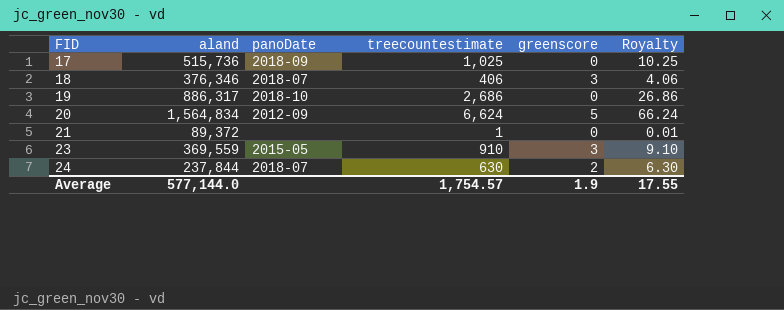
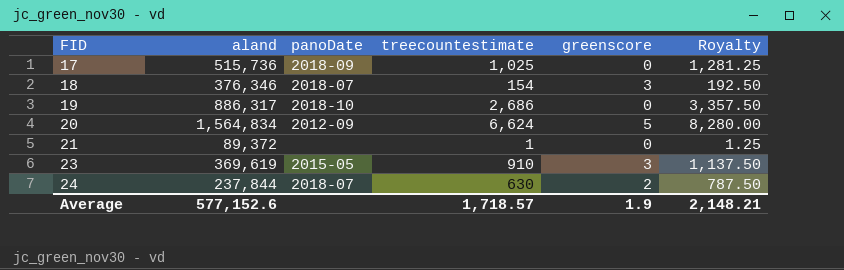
column Royalty | formula: [treecountestimate] * 0.01 -> [treecountestimate] * 1.25
18 | treecountestimate: 406 -> 154
23 | aland: 369,559 -> 369,619
Average | aland: 577,144.0 -> 577,152.6
Average | treecountestimate: 1,754.57 -> 1,718.57
Average | Royalty: 17.55 -> 2,148.21

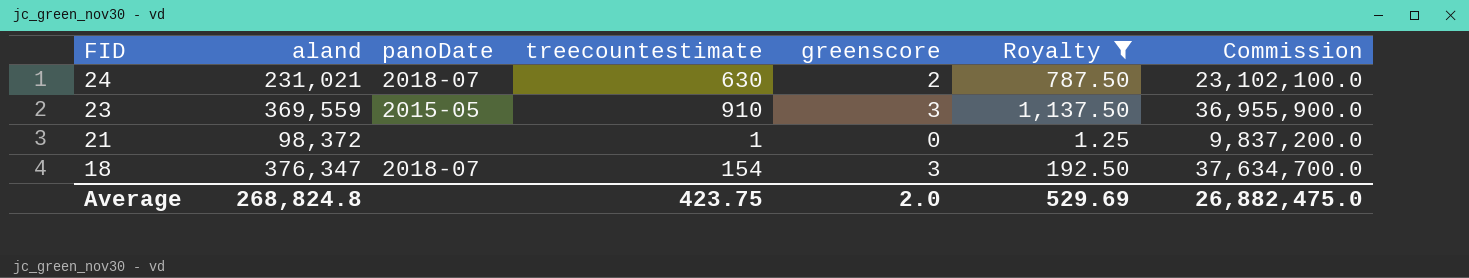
filter: none -> Royalty <= 1,137.50
row order: FID ascending -> FID descending
column Commission | formula: none -> [aland] * 100
24 | aland: 237,844 -> 231,021
23 | aland: 369,619 -> 369,559
21 | aland: 89,372 -> 98,372
18 | aland: 376,346 -> 376,347
Average | aland: 577,152.6 -> 268,824.8
Average | treecountestimate: 1,718.57 -> 423.75
Average | greenscore: 1.9 -> 2.0
Average | Royalty: 2,148.21 -> 529.69

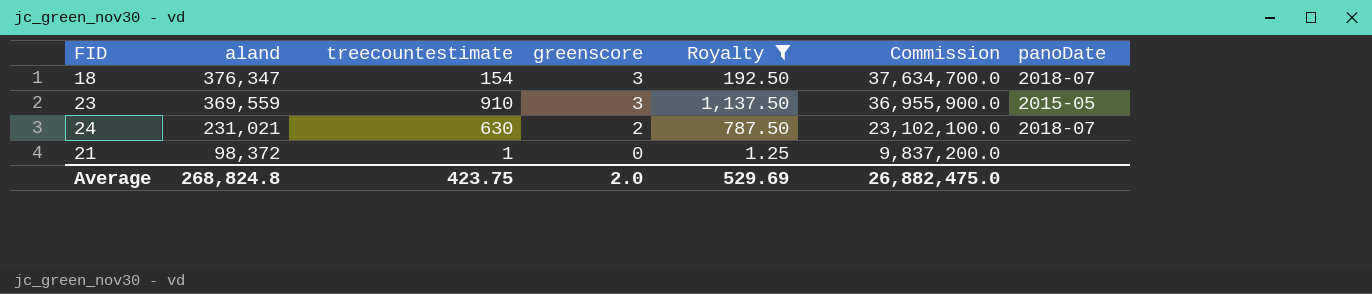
row order: FID descending -> aland descending
column panoDate | position: 3 -> 7

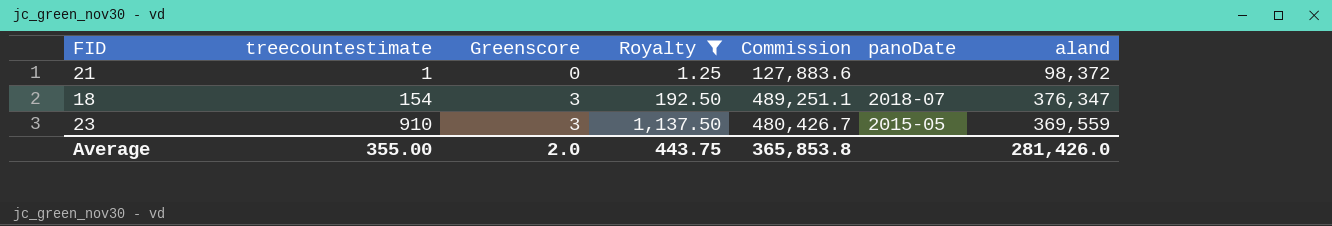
row order: aland descending -> treecountestimate ascending
column name: greenscore -> Greenscore
column Commission | formula: [aland] * 100 -> [aland] * 1.3
column aland | position: 2 -> 7
row 24: 231,021 | 630 | 2 | 787.50 | 23,102,100.0 | 2018-07 -> none
Average | treecountestimate: 423.75 -> 355.00
Average | Royalty: 529.69 -> 443.75
Average | Commission: 26,882,475.0 -> 365,853.8
Average | aland: 268,824.8 -> 281,426.0

